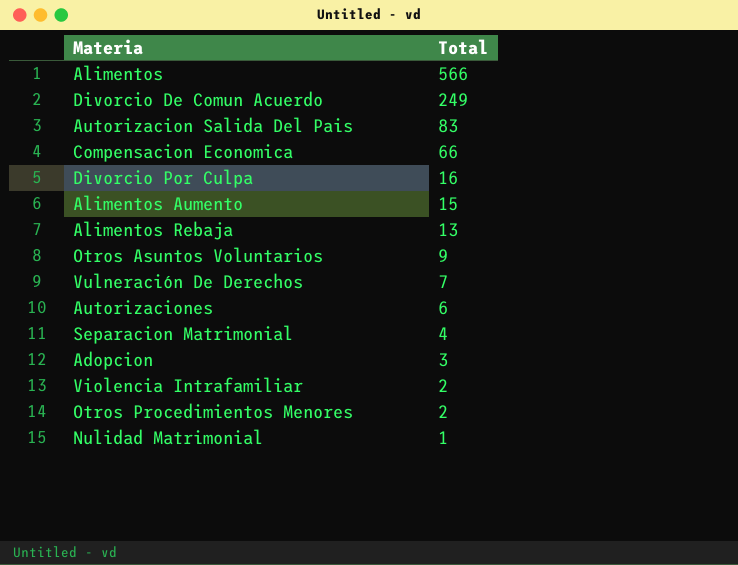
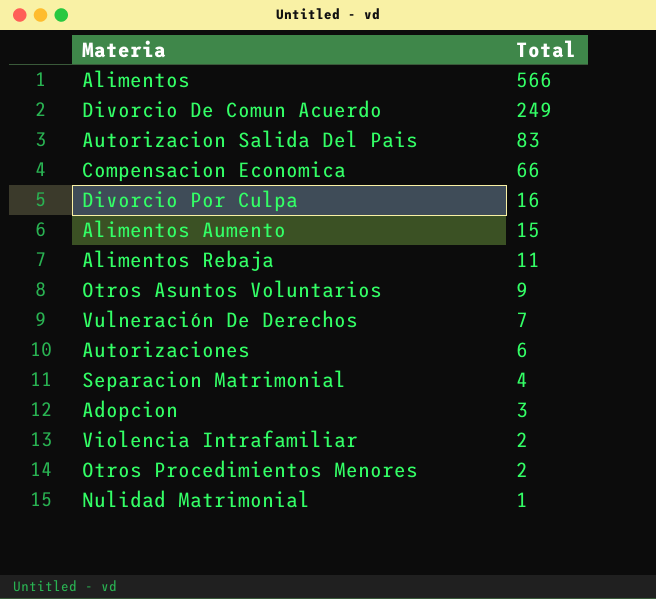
Alimentos Rebaja | Total: 13 -> 11

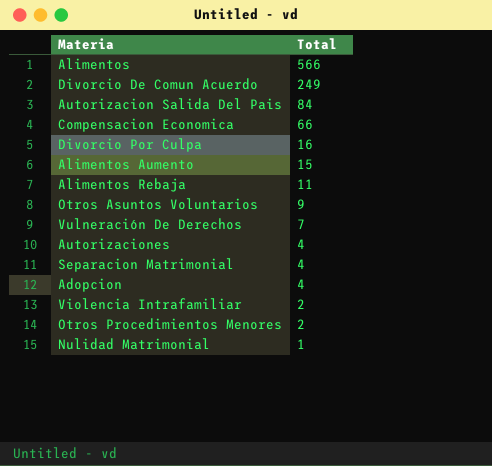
Autorizacion Salida Del Pais | Total: 83 -> 84
Autorizaciones | Total: 6 -> 4
Adopcion | Total: 3 -> 4

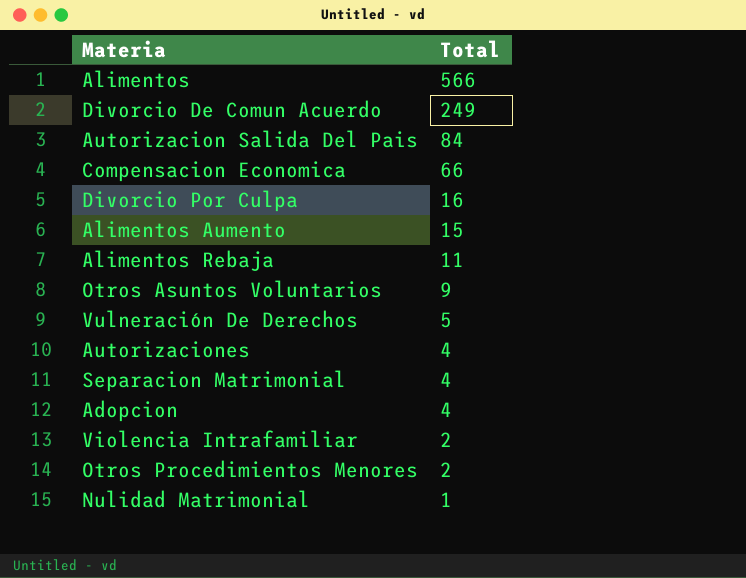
Vulneración De Derechos | Total: 7 -> 5

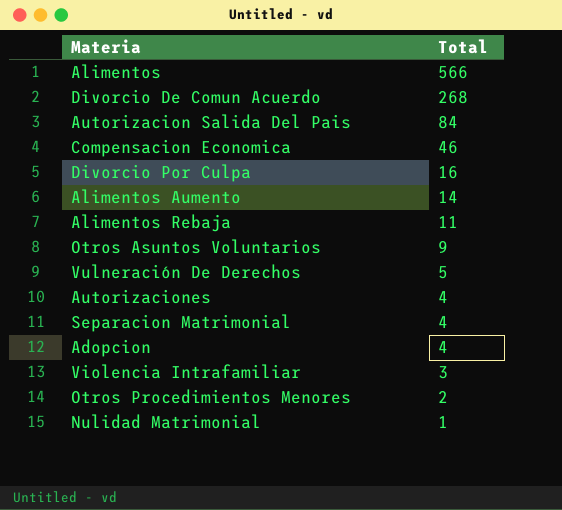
Divorcio De Comun Acuerdo | Total: 249 -> 268
Compensacion Economica | Total: 66 -> 46
Alimentos Aumento | Total: 15 -> 14
Violencia Intrafamiliar | Total: 2 -> 3

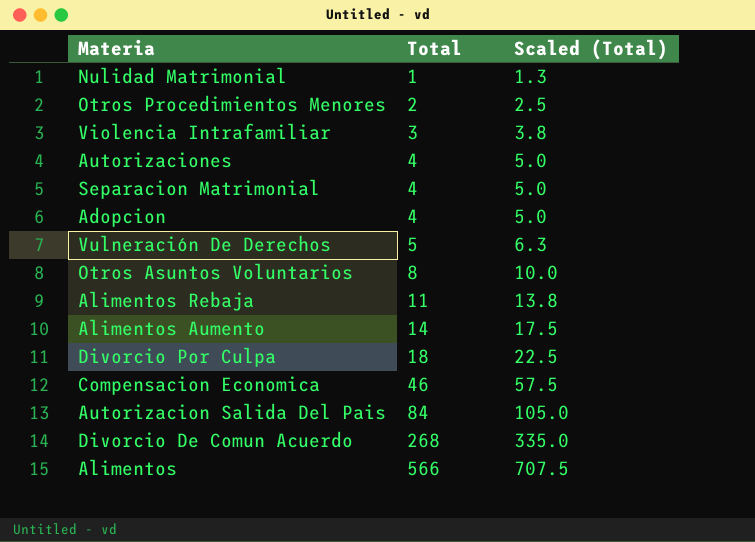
row order: Total descending -> Total ascending
column Scaled (Total) | formula: none -> [Total] * 1.25
Otros Asuntos Voluntarios | Total: 9 -> 8
Divorcio Por Culpa | Total: 16 -> 18

